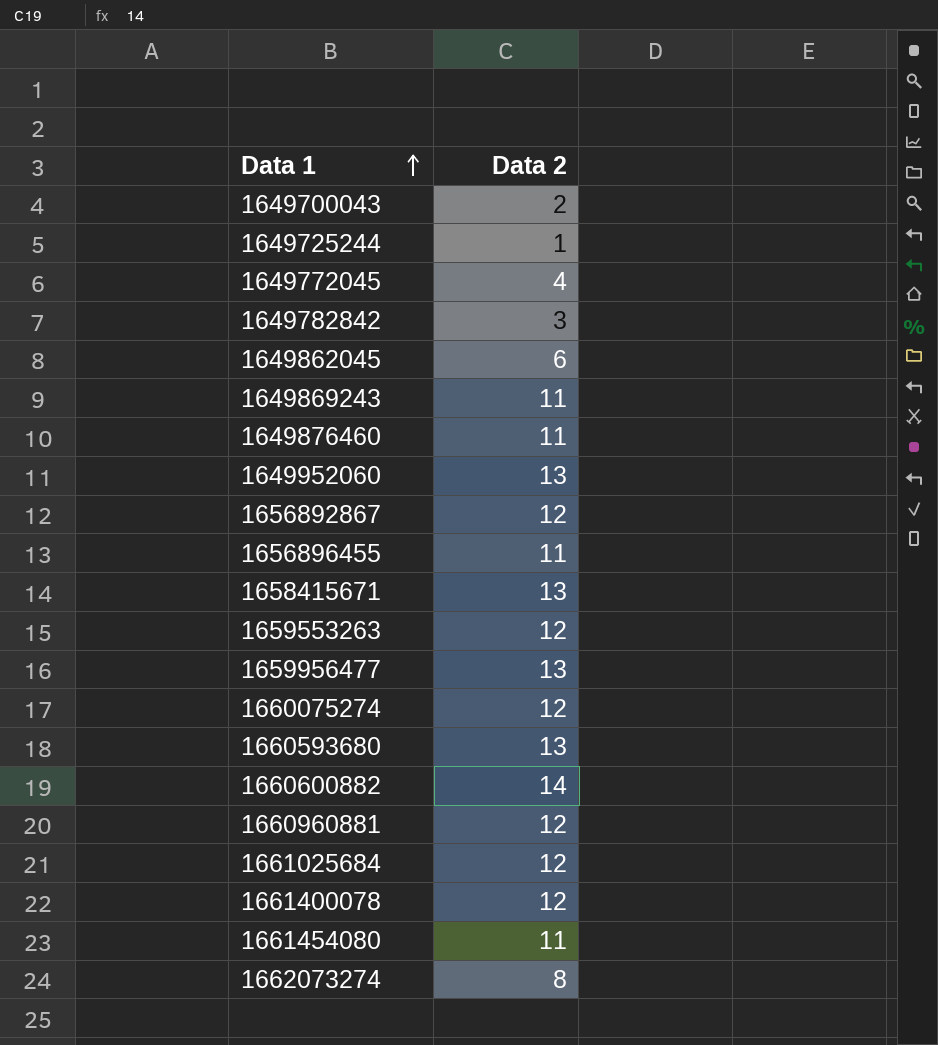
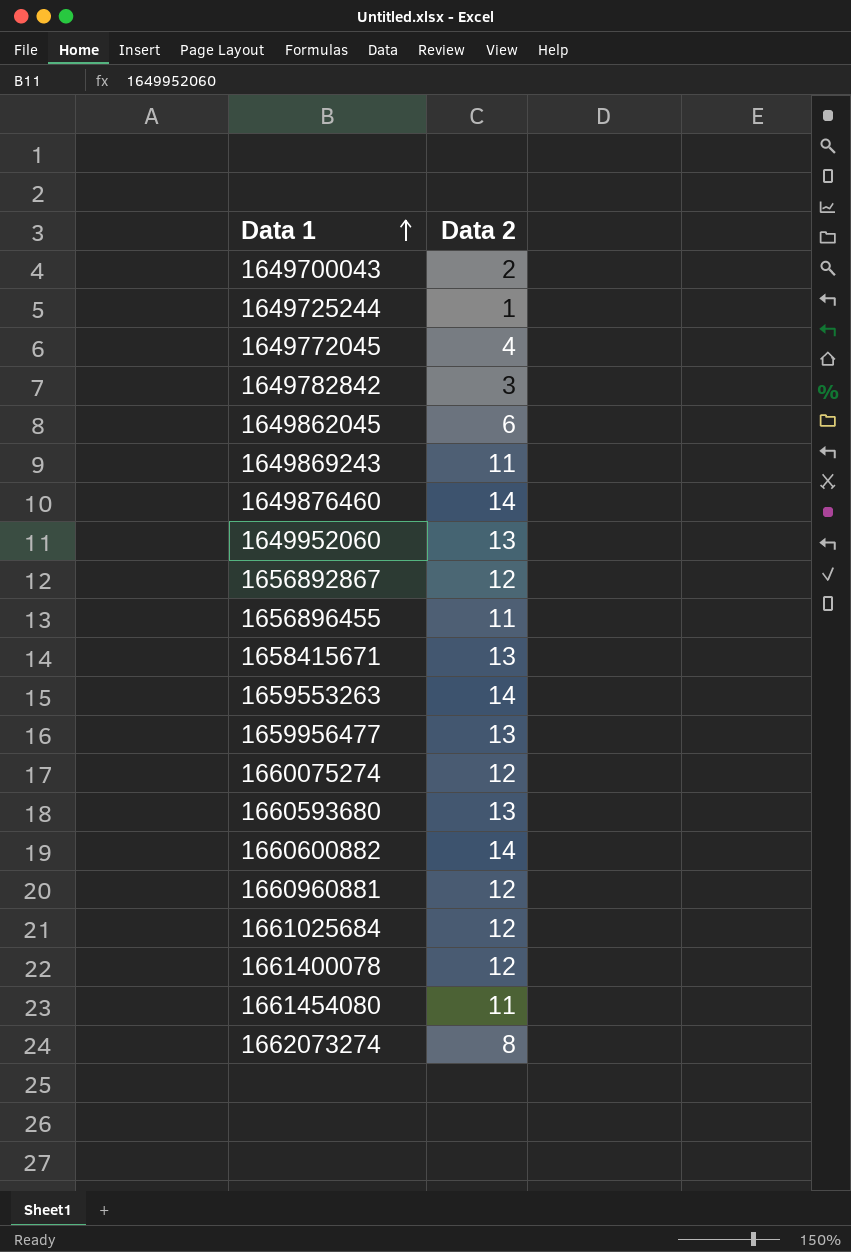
1649876460 | Data 2: 11 -> 14
1659553263 | Data 2: 12 -> 14

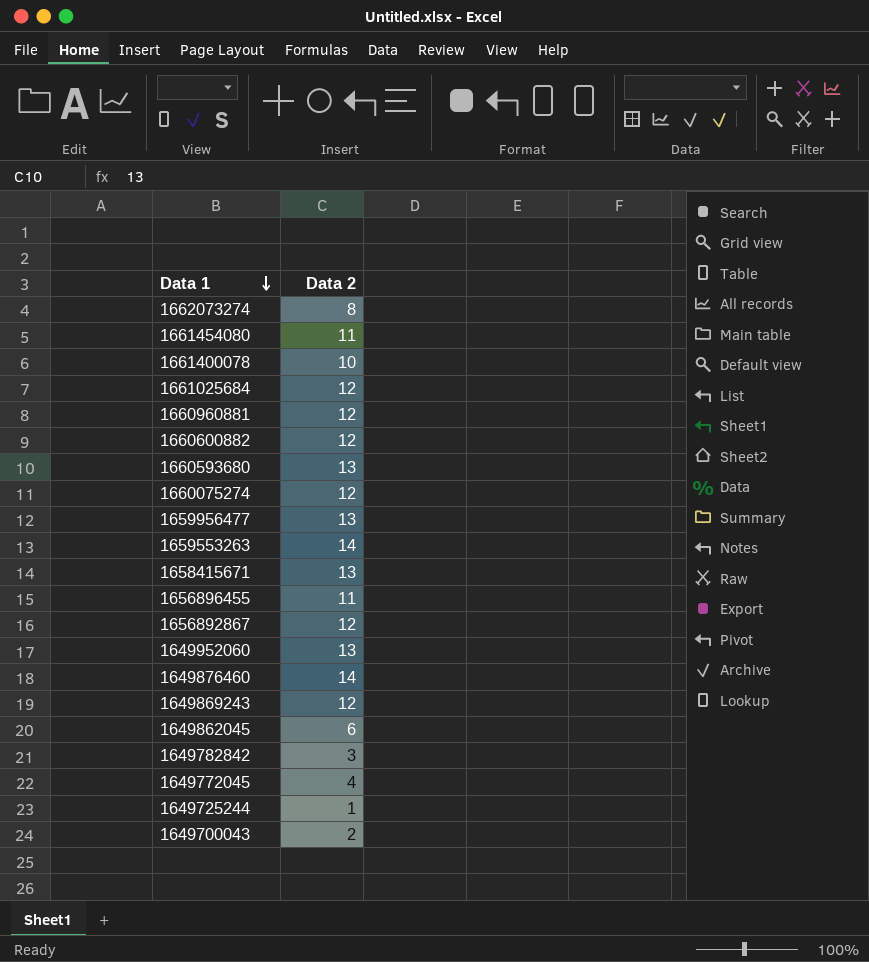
row order: Data 1 ascending -> Data 1 descending
1661400078 | Data 2: 12 -> 10
1660600882 | Data 2: 14 -> 12
1649869243 | Data 2: 11 -> 12

